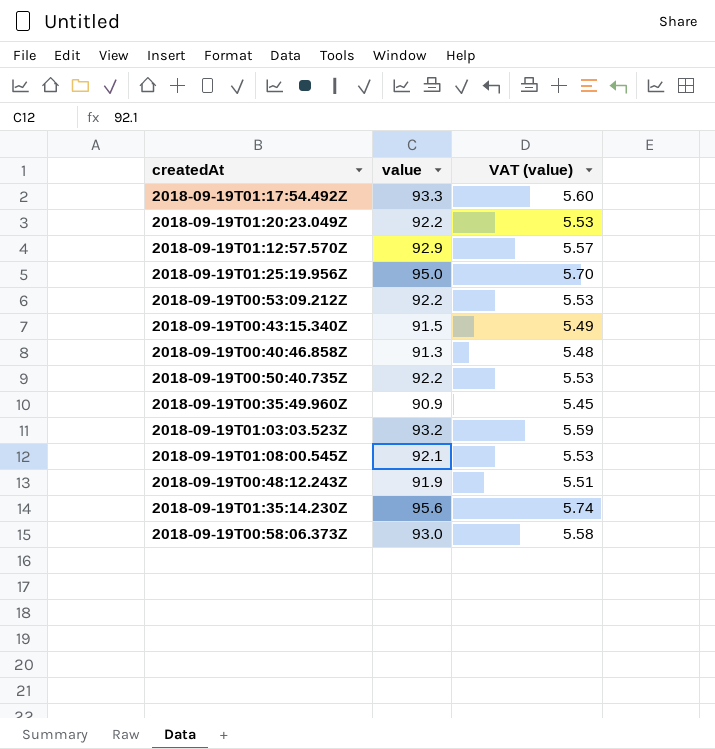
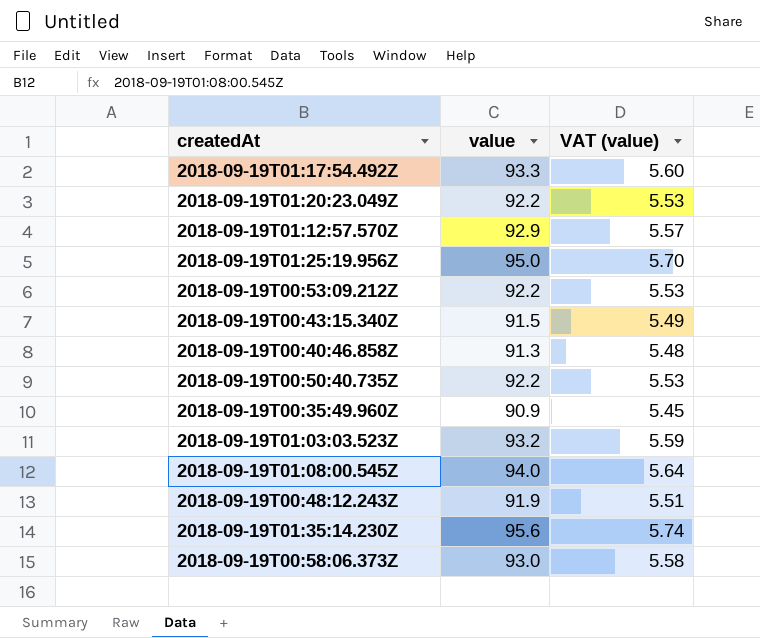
2018-09-19T01:08:00.545Z | value: 92.1 -> 94.0
2018-09-19T01:08:00.545Z | VAT (value): 5.53 -> 5.64

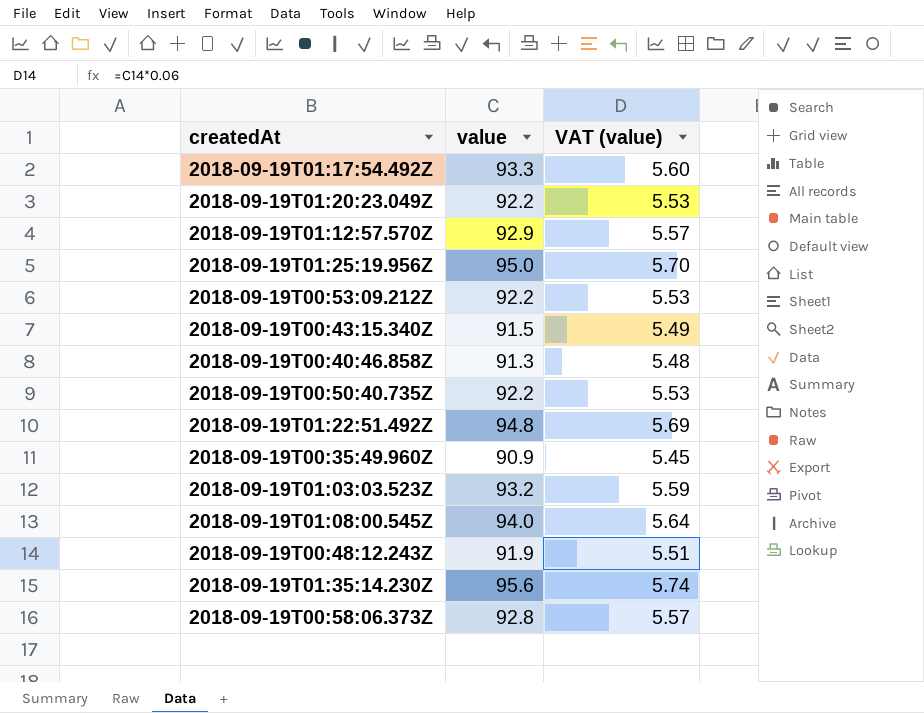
row 2018-09-19T01:22:51.492Z: none -> 94.8 | 5.69
2018-09-19T00:58:06.373Z | value: 93.0 -> 92.8
2018-09-19T00:58:06.373Z | VAT (value): 5.58 -> 5.57

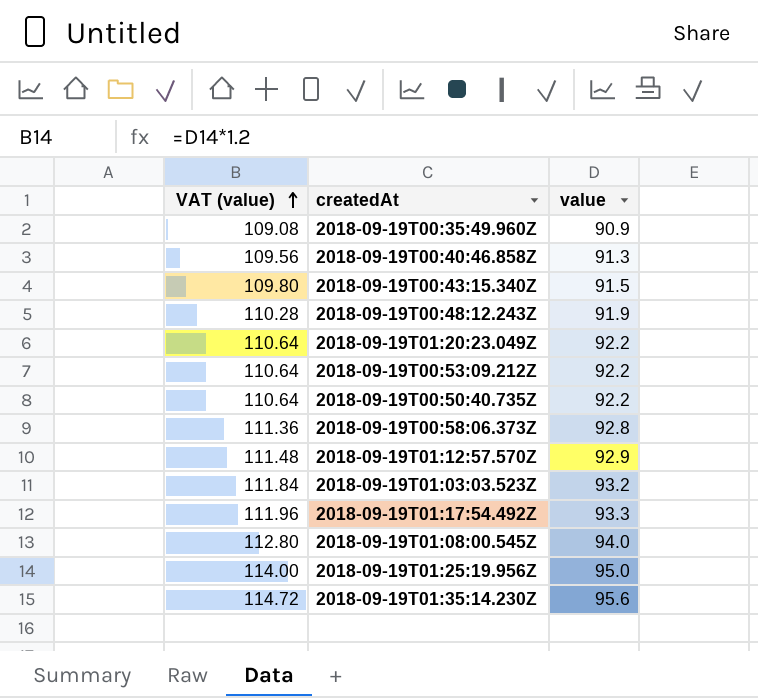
row order: none -> VAT (value) ascending
column VAT (value) | formula: [value] * 0.06 -> [value] * 1.2
column VAT (value) | position: 3 -> 1
row 2018-09-19T01:22:51.492Z: 94.8 | 5.69 -> none

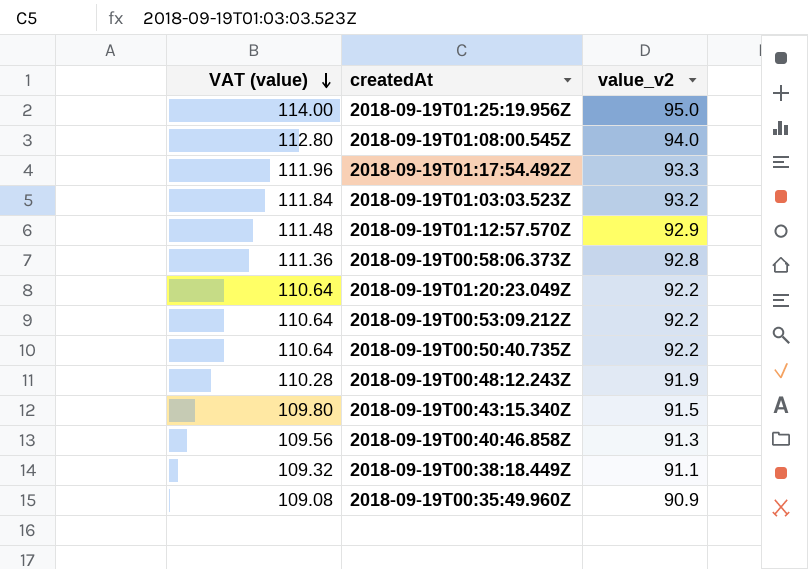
row order: VAT (value) ascending -> VAT (value) descending
column name: value -> value_v2
row 2018-09-19T01:35:14.230Z: 114.72 | 95.6 -> none
row 2018-09-19T00:38:18.449Z: none -> 109.32 | 91.1

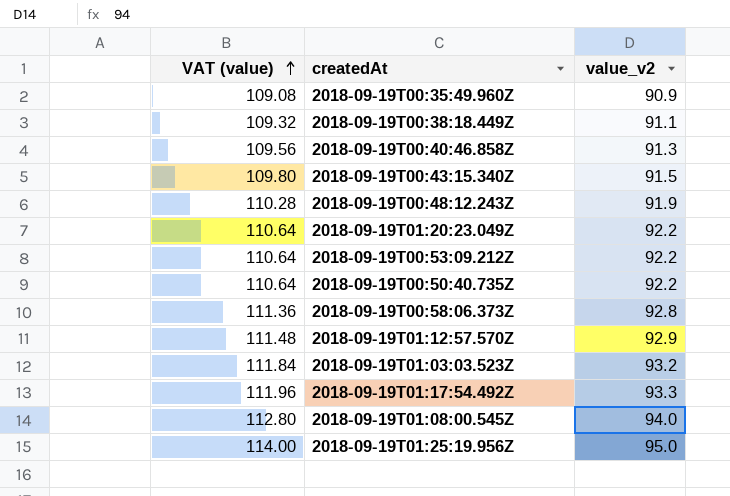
row order: VAT (value) descending -> VAT (value) ascending

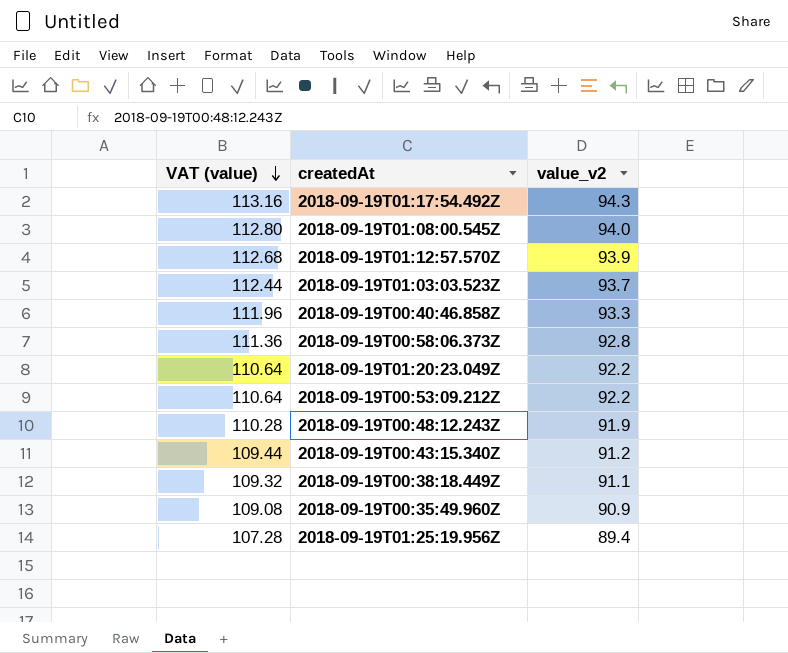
row order: VAT (value) ascending -> VAT (value) descending
row 2018-09-19T00:50:40.735Z: 110.64 | 92.2 -> none
2018-09-19T01:17:54.492Z | VAT (value): 111.96 -> 113.16
2018-09-19T01:17:54.492Z | value_v2: 93.3 -> 94.3
2018-09-19T01:12:57.570Z | VAT (value): 111.48 -> 112.68
2018-09-19T01:12:57.570Z | value_v2: 92.9 -> 93.9
2018-09-19T01:03:03.523Z | VAT (value): 111.84 -> 112.44
2018-09-19T01:03:03.523Z | value_v2: 93.2 -> 93.7
2018-09-19T00:40:46.858Z | VAT (value): 109.56 -> 111.96
2018-09-19T00:40:46.858Z | value_v2: 91.3 -> 93.3
2018-09-19T00:43:15.340Z | VAT (value): 109.80 -> 109.44
2018-09-19T00:43:15.340Z | value_v2: 91.5 -> 91.2
2018-09-19T01:25:19.956Z | VAT (value): 114.00 -> 107.28
2018-09-19T01:25:19.956Z | value_v2: 95.0 -> 89.4

